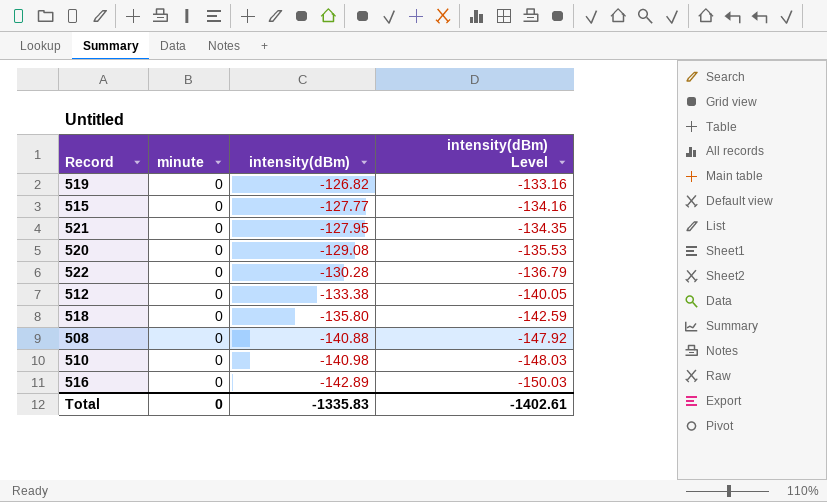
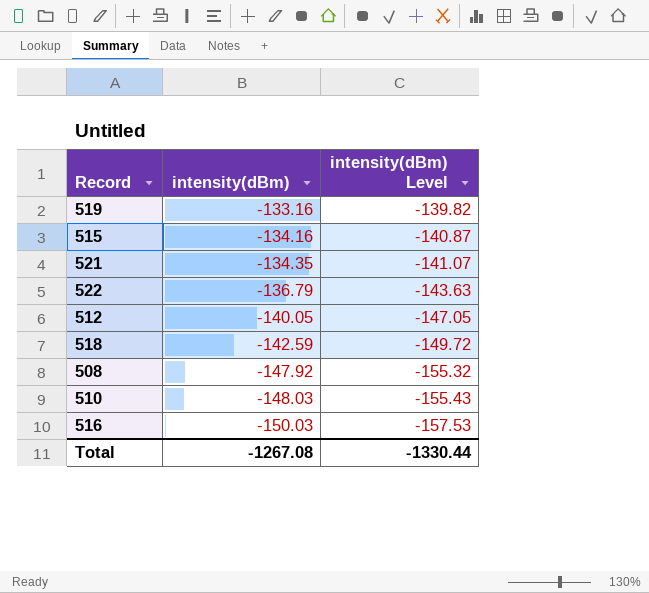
column minute | position: 2 -> none
row 520: 0 | -129.08 | -135.53 -> none
519 | intensity(dBm): -126.82 -> -133.16
519 | intensity(dBm) Level: -133.16 -> -139.82
515 | intensity(dBm): -127.77 -> -134.16
515 | intensity(dBm) Level: -134.16 -> -140.87
521 | intensity(dBm): -127.95 -> -134.35
521 | intensity(dBm) Level: -134.35 -> -141.07
522 | intensity(dBm): -130.28 -> -136.79
522 | intensity(dBm) Level: -136.79 -> -143.63
512 | intensity(dBm): -133.38 -> -140.05
512 | intensity(dBm) Level: -140.05 -> -147.05
518 | intensity(dBm): -135.80 -> -142.59
518 | intensity(dBm) Level: -142.59 -> -149.72
508 | intensity(dBm): -140.88 -> -147.92
508 | intensity(dBm) Level: -147.92 -> -155.32
510 | intensity(dBm): -140.98 -> -148.03
510 | intensity(dBm) Level: -148.03 -> -155.43
516 | intensity(dBm): -142.89 -> -150.03
516 | intensity(dBm) Level: -150.03 -> -157.53
Total | intensity(dBm): -1335.83 -> -1267.08
Total | intensity(dBm) Level: -1402.61 -> -1330.44

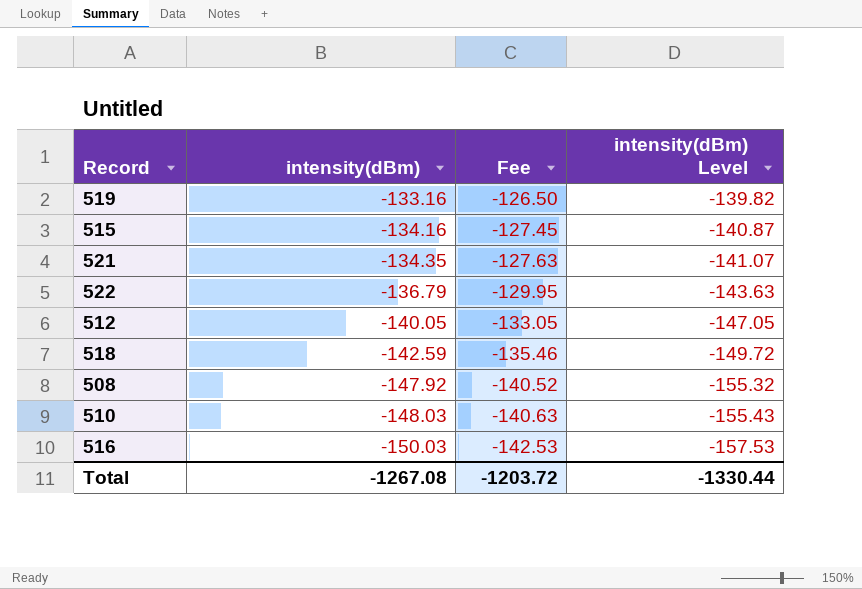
column Fee | formula: none -> [intensity(dBm)] * 0.95

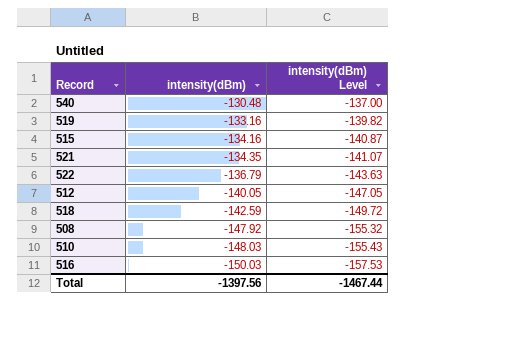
column Fee | formula: [intensity(dBm)] * 0.95 -> none
row 540: none -> -130.48 | -137.00
Total | intensity(dBm): -1267.08 -> -1397.56
Total | intensity(dBm) Level: -1330.44 -> -1467.44

